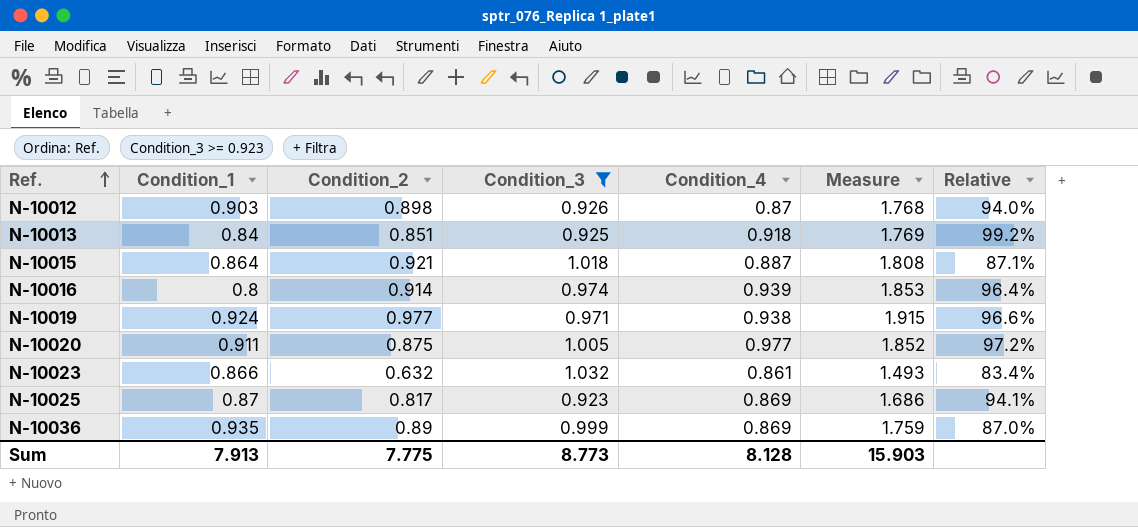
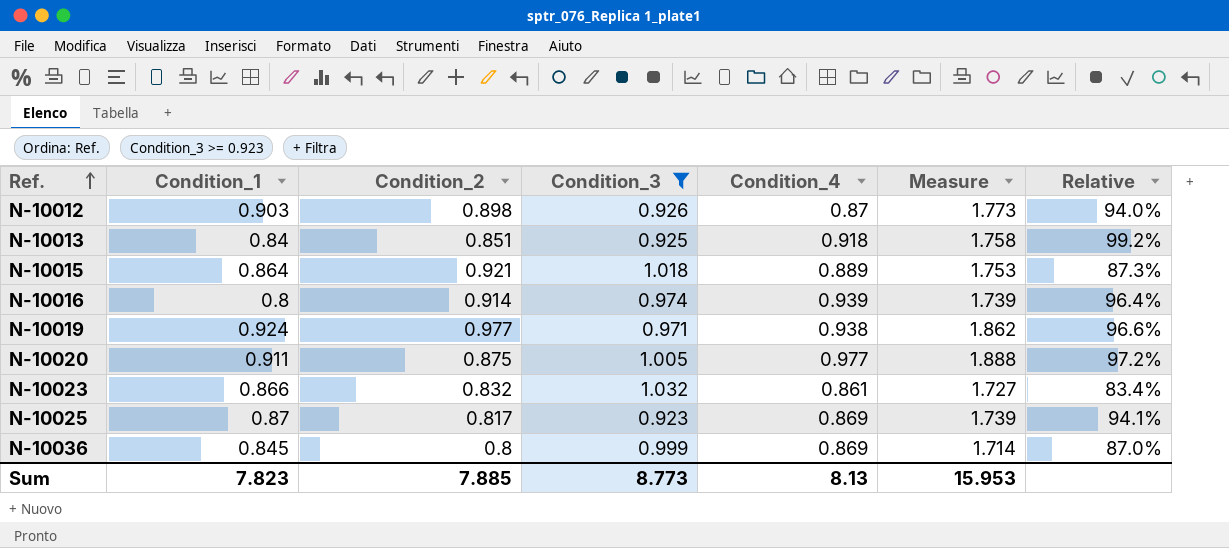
column Measure | formula: [Condition_2] + [Condition_4] -> [Condition_1] + [Condition_4]
N-10015 | Condition_4: 0.887 -> 0.889
N-10015 | Relative: 87.1% -> 87.3%
N-10023 | Condition_2: 0.632 -> 0.832
N-10036 | Condition_1: 0.935 -> 0.845
N-10036 | Condition_2: 0.89 -> 0.8
Sum | Condition_1: 7.913 -> 7.823
Sum | Condition_2: 7.775 -> 7.885
Sum | Condition_4: 8.128 -> 8.13
Sum | Measure: 15.903 -> 15.953

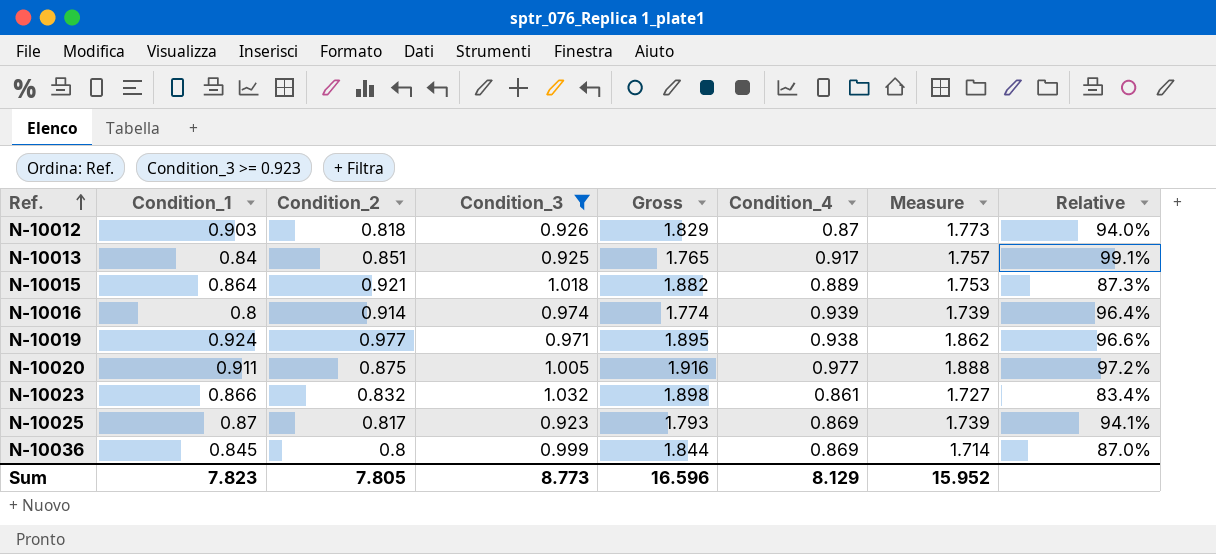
column Gross | formula: none -> [Condition_1] + [Condition_3]
N-10012 | Condition_2: 0.898 -> 0.818
N-10013 | Condition_4: 0.918 -> 0.917
N-10013 | Measure: 1.758 -> 1.757
N-10013 | Relative: 99.2% -> 99.1%
Sum | Condition_2: 7.885 -> 7.805
Sum | Condition_4: 8.13 -> 8.129
Sum | Measure: 15.953 -> 15.952

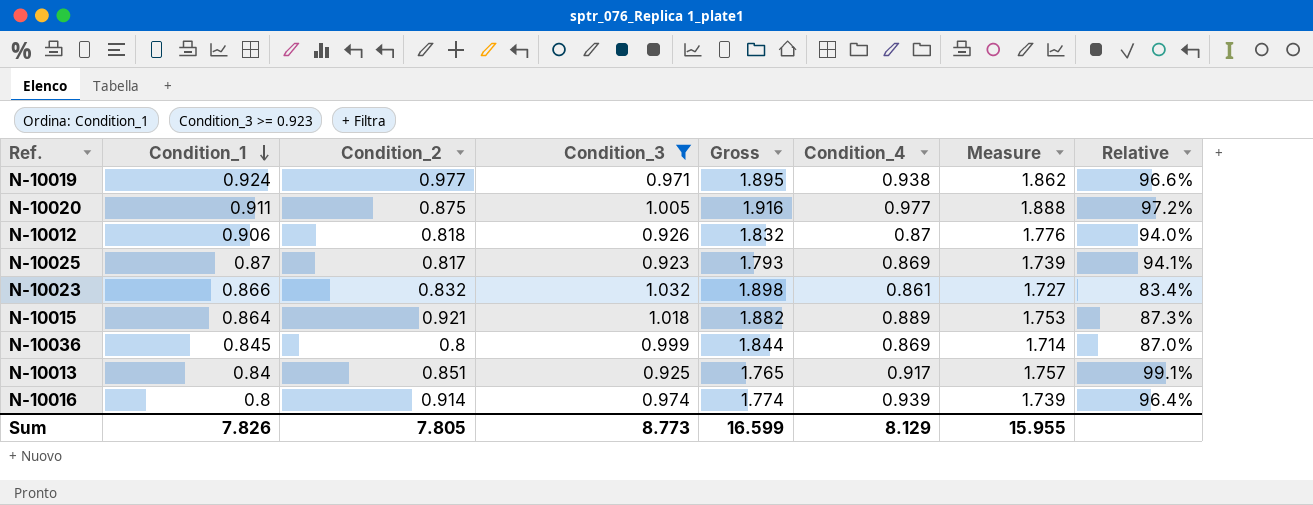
row order: Ref. ascending -> Condition_1 descending
N-10012 | Condition_1: 0.903 -> 0.906
N-10012 | Gross: 1.829 -> 1.832
N-10012 | Measure: 1.773 -> 1.776
Sum | Condition_1: 7.823 -> 7.826
Sum | Gross: 16.596 -> 16.599
Sum | Measure: 15.952 -> 15.955

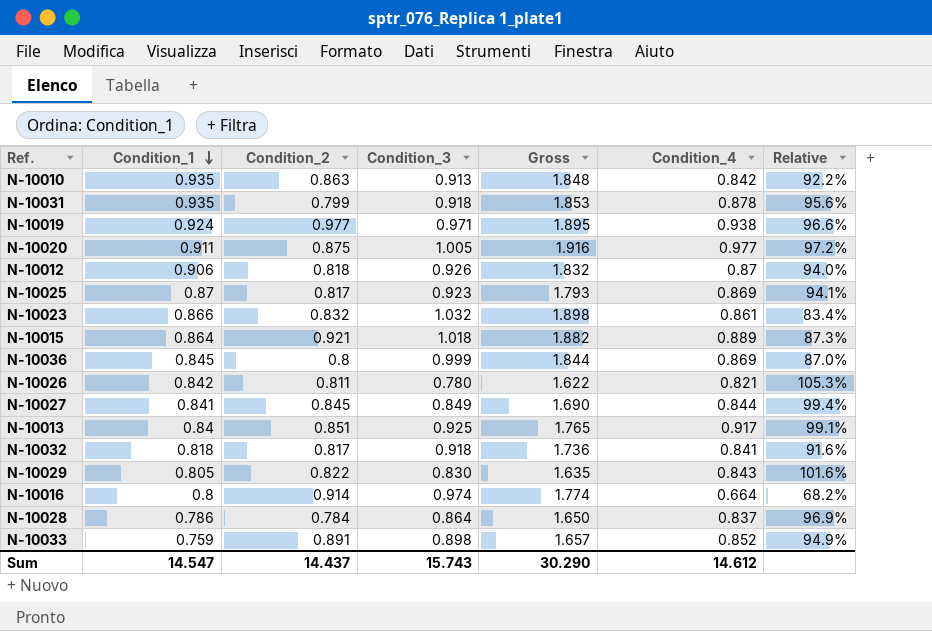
filter: Condition_3 >= 0.923 -> none
column Measure | formula: [Condition_1] + [Condition_4] -> none
N-10016 | Condition_4: 0.939 -> 0.664
N-10016 | Relative: 96.4% -> 68.2%
Sum | Condition_1: 7.826 -> 14.547
Sum | Condition_2: 7.805 -> 14.437
Sum | Condition_3: 8.773 -> 15.743
Sum | Gross: 16.599 -> 30.290
Sum | Condition_4: 8.129 -> 14.612

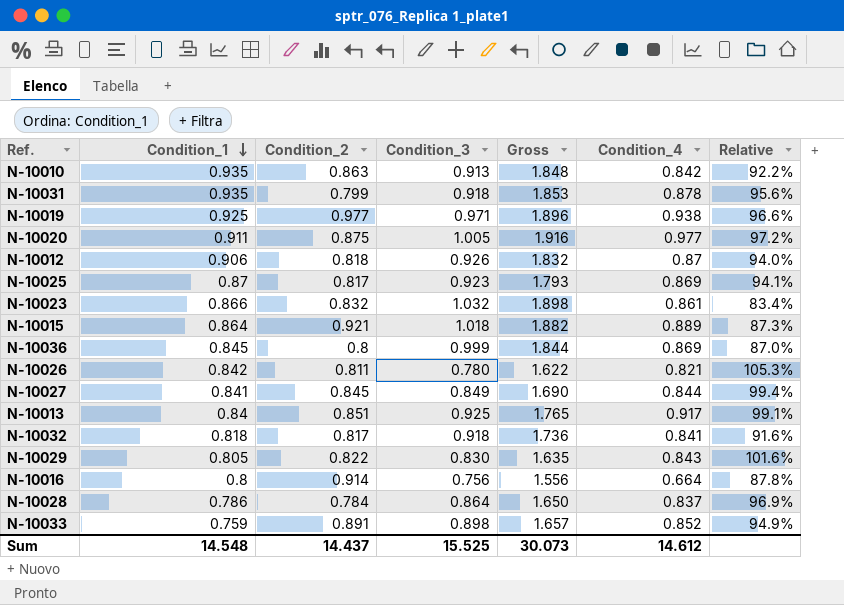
N-10019 | Condition_1: 0.924 -> 0.925
N-10019 | Gross: 1.895 -> 1.896
N-10016 | Condition_3: 0.974 -> 0.756
N-10016 | Gross: 1.774 -> 1.556
N-10016 | Relative: 68.2% -> 87.8%
Sum | Condition_1: 14.547 -> 14.548
Sum | Condition_3: 15.743 -> 15.525
Sum | Gross: 30.290 -> 30.073

